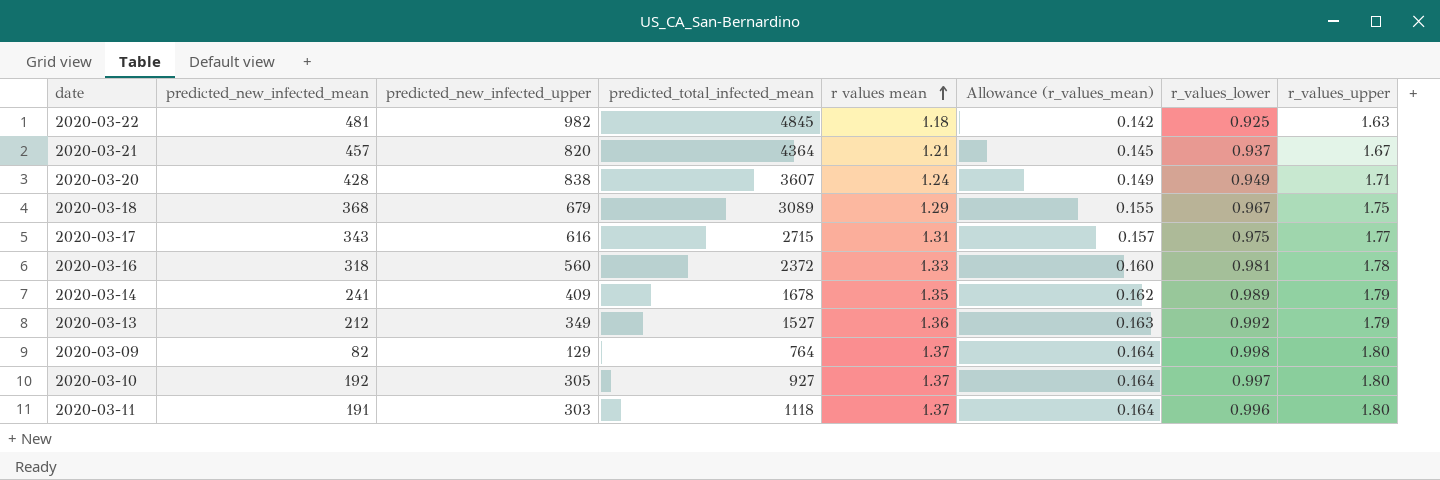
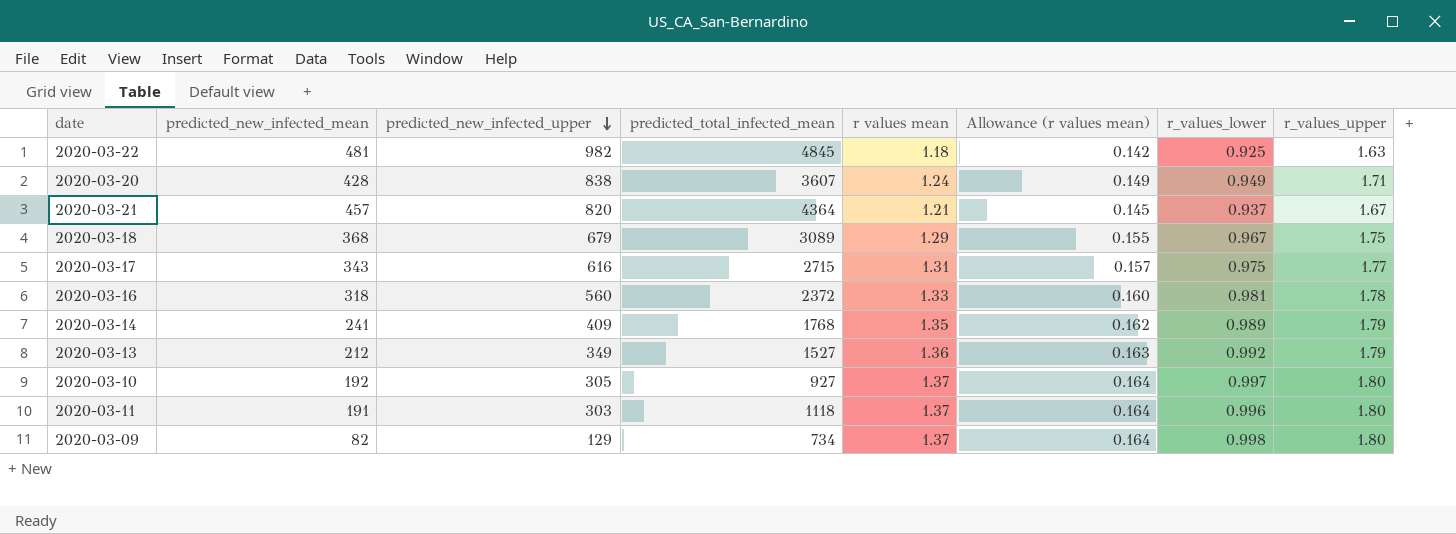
row order: r values mean ascending -> predicted_new_infected_upper descending
column name: Allowance (r_values_mean) -> Allowance (r values mean)
2020-03-14 | predicted_total_infected_mean: 1678 -> 1768
2020-03-09 | predicted_total_infected_mean: 764 -> 734

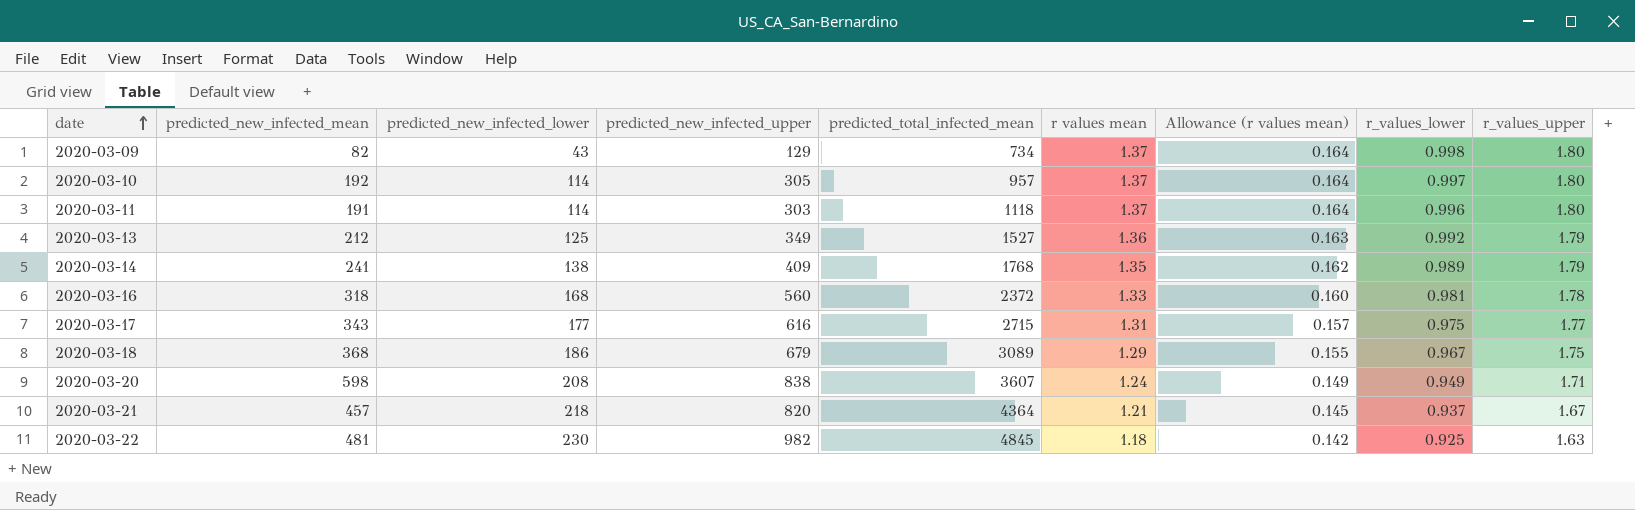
row order: predicted_new_infected_upper descending -> date ascending
column predicted_new_infected_lower | position: none -> 3
2020-03-10 | predicted_total_infected_mean: 927 -> 957
2020-03-20 | predicted_new_infected_mean: 428 -> 598

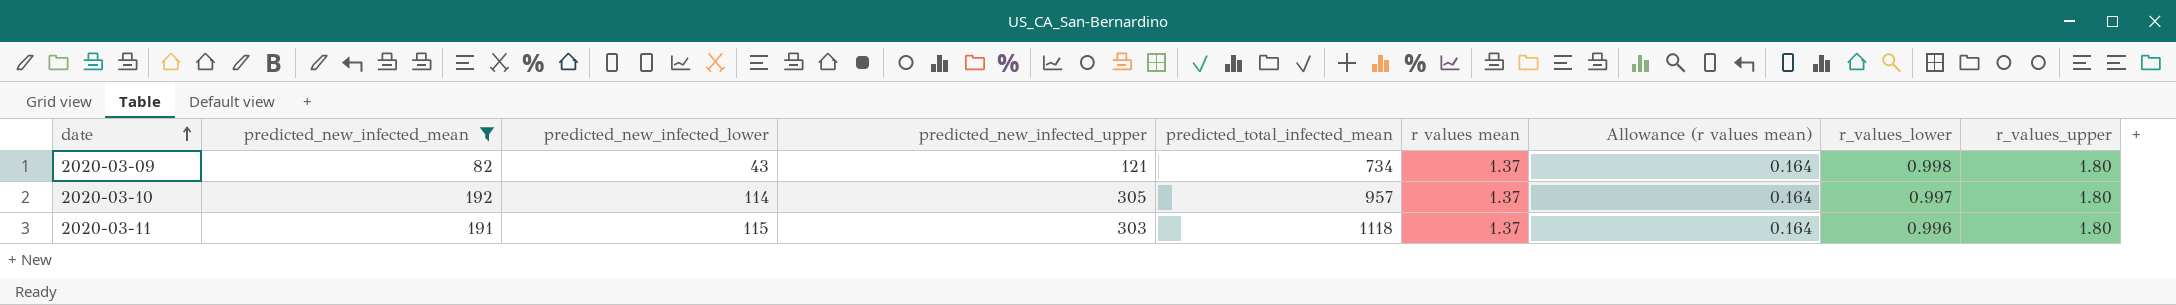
filter: none -> predicted_new_infected_mean <= 192
2020-03-09 | predicted_new_infected_upper: 129 -> 121
2020-03-11 | predicted_new_infected_lower: 114 -> 115

